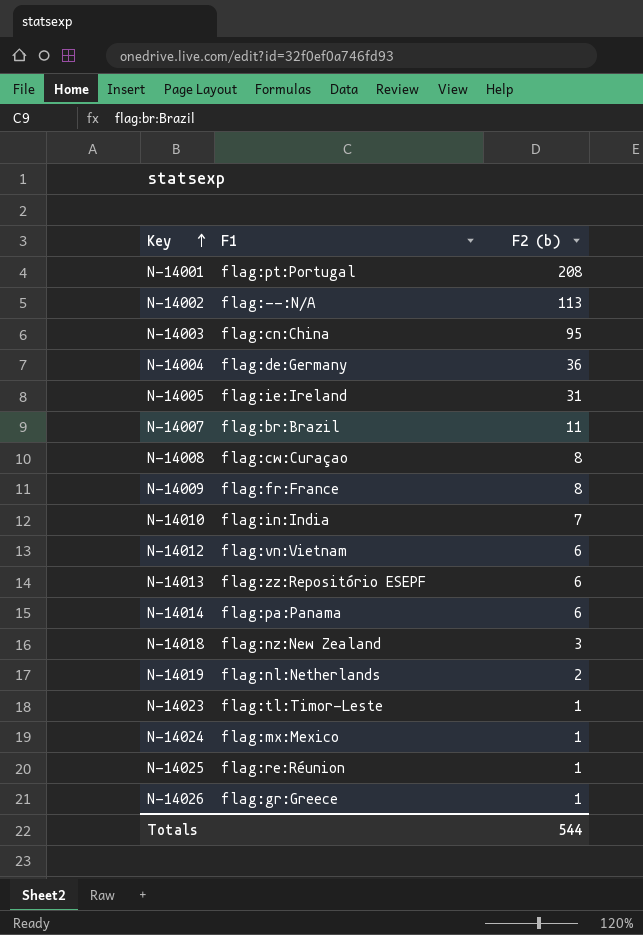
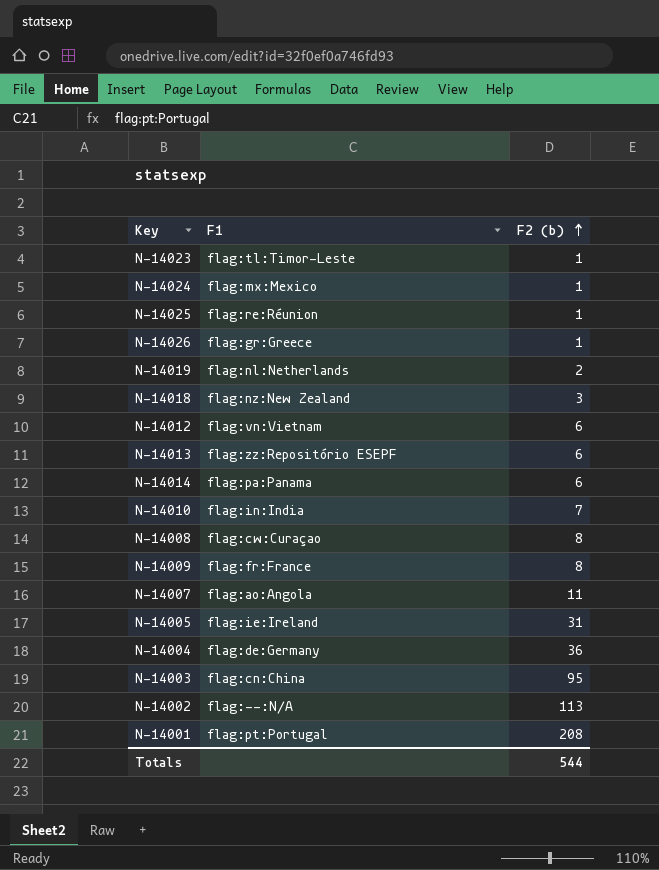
row order: Key ascending -> F2 (b) ascending
N-14007 | F1: flag:br:Brazil -> flag:ao:Angola

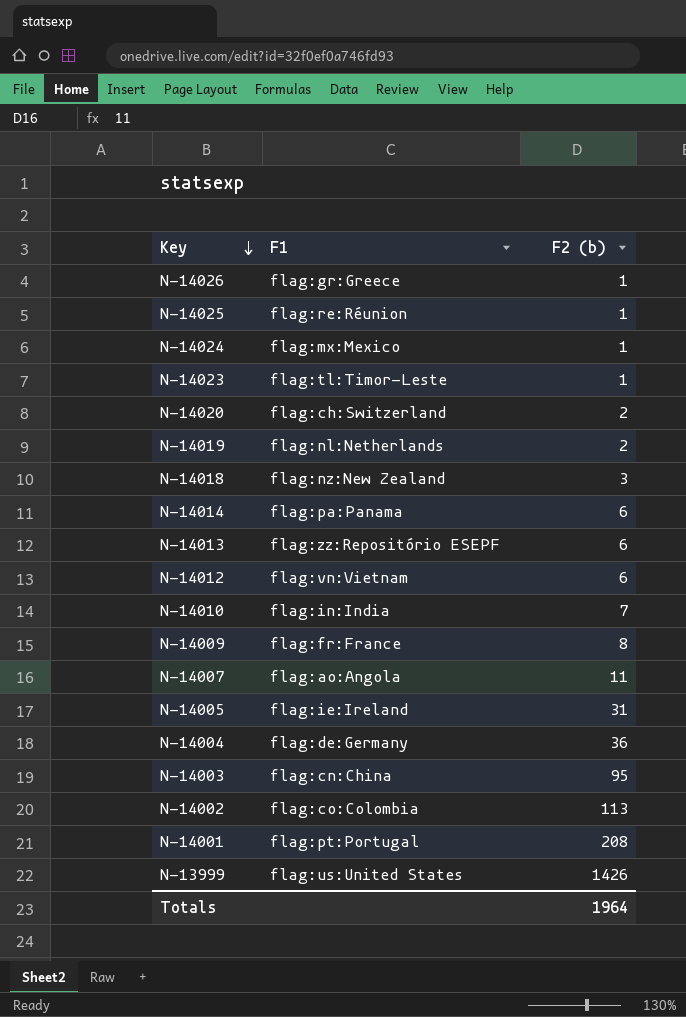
row order: F2 (b) ascending -> Key descending
row N-14008: flag:cw:Curaçao | 8 -> none
row N-14020: none -> flag:ch:Switzerland | 2
N-14002 | F1: flag:--:N/A -> flag:co:Colombia
row N-13999: none -> flag:us:United States | 1426
Totals | F2 (b): 544 -> 1964

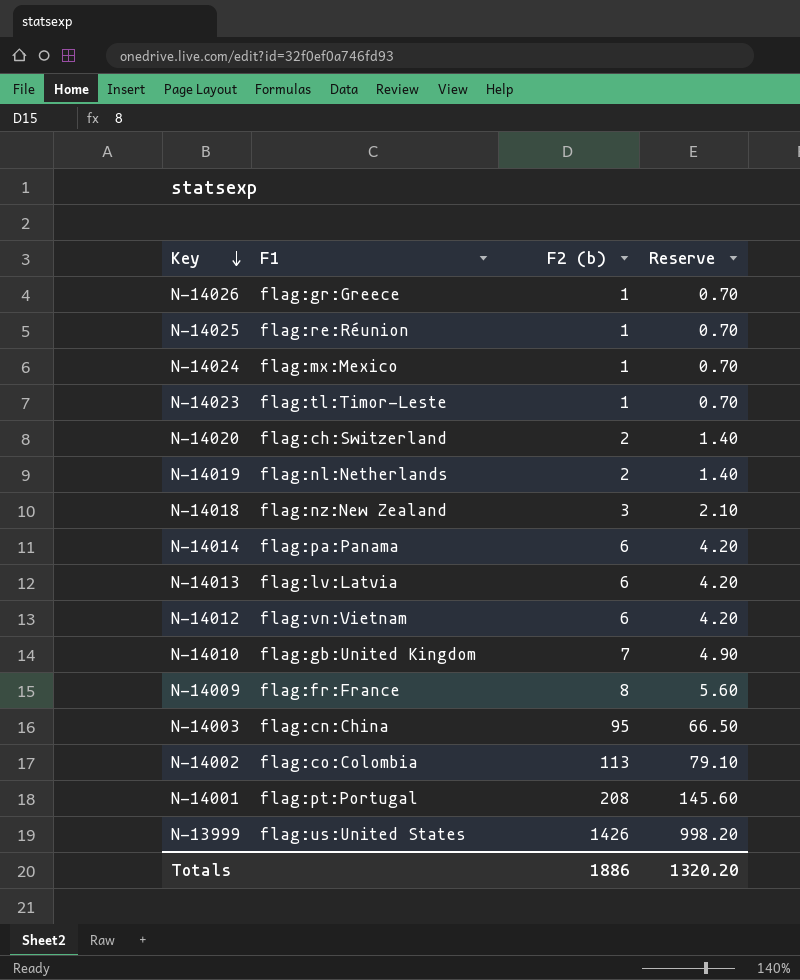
column Reserve | formula: none -> [F2 (b)] * 0.7
row N-14007: flag:ao:Angola | 11 -> none
row N-14005: flag:ie:Ireland | 31 -> none
row N-14004: flag:de:Germany | 36 -> none
N-14013 | F1: flag:zz:Repositório ESEPF -> flag:lv:Latvia
N-14010 | F1: flag:in:India -> flag:gb:United Kingdom
Totals | F2 (b): 1964 -> 1886

